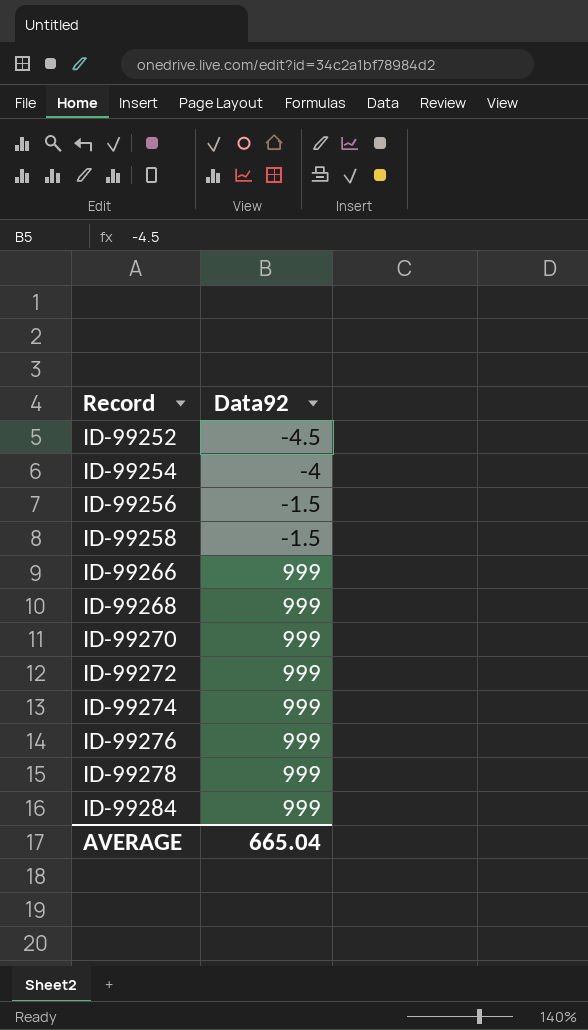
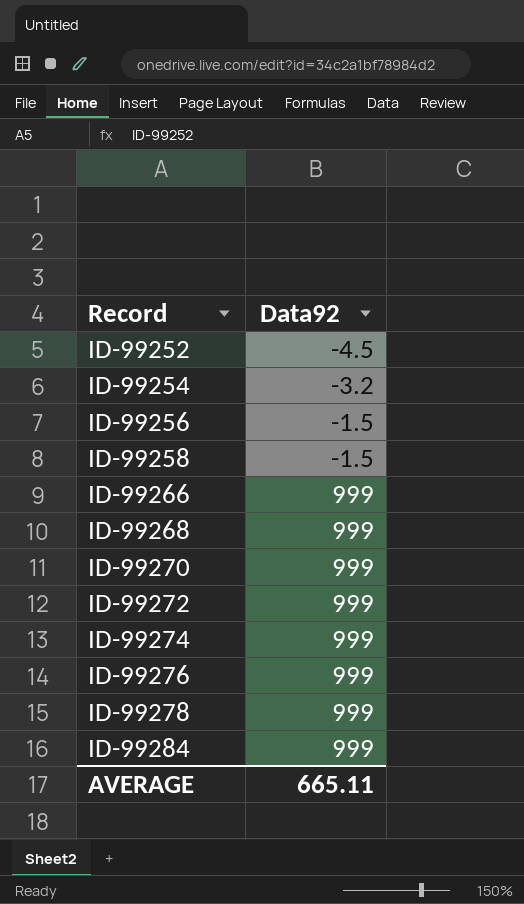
ID-99254 | Data92: -4 -> -3.2
AVERAGE | Data92: 665.04 -> 665.11

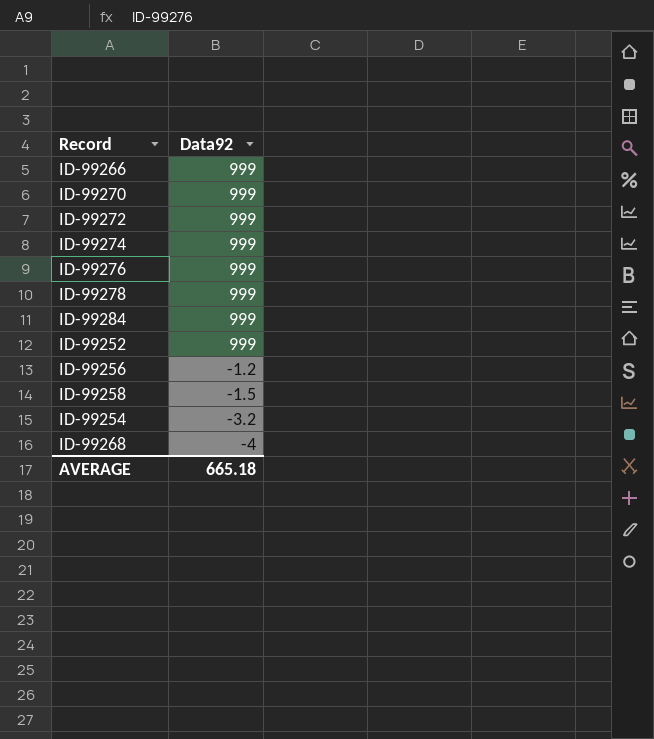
row order: Record ascending -> Data92 descending
ID-99252 | Data92: -4.5 -> 999
ID-99256 | Data92: -1.5 -> -1.2
ID-99268 | Data92: 999 -> -4
AVERAGE | Data92: 665.11 -> 665.18

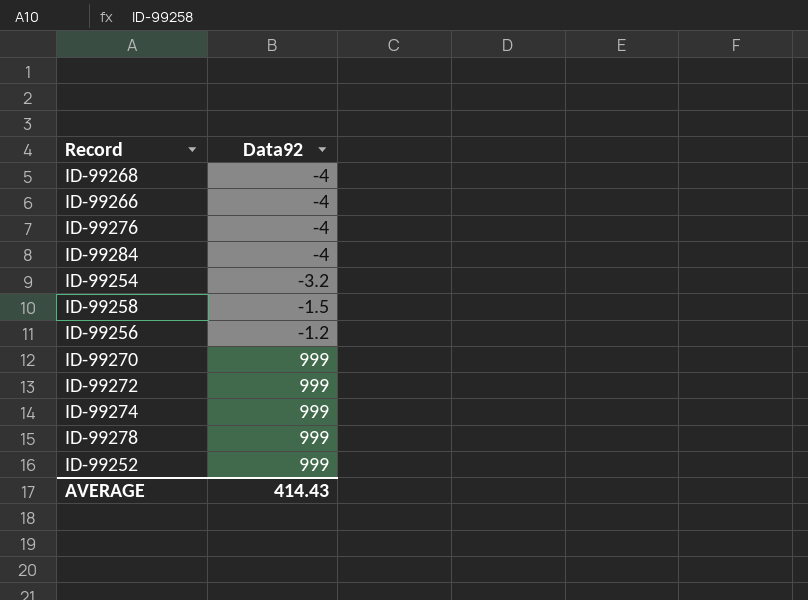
row order: Data92 descending -> Data92 ascending
ID-99266 | Data92: 999 -> -4
ID-99276 | Data92: 999 -> -4
ID-99284 | Data92: 999 -> -4
AVERAGE | Data92: 665.18 -> 414.43

